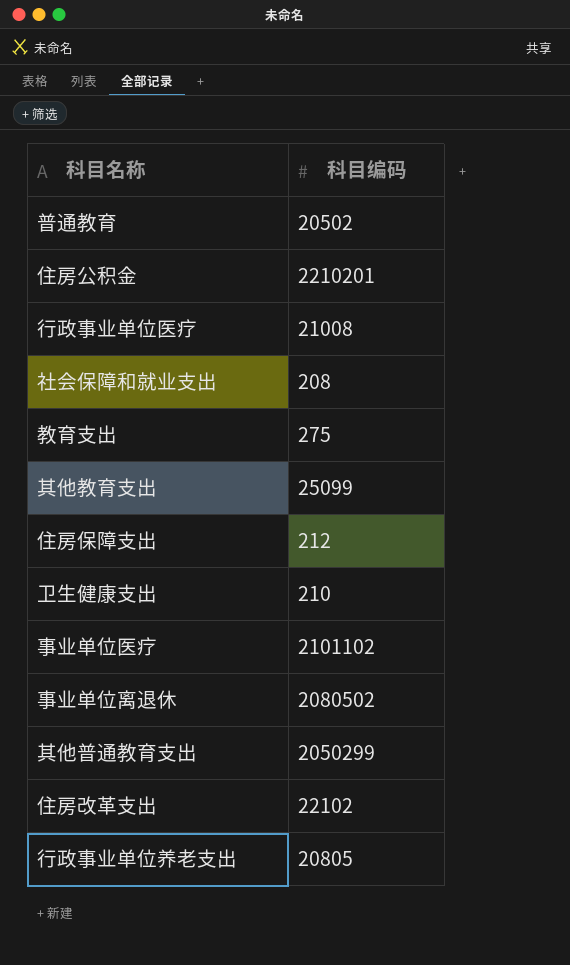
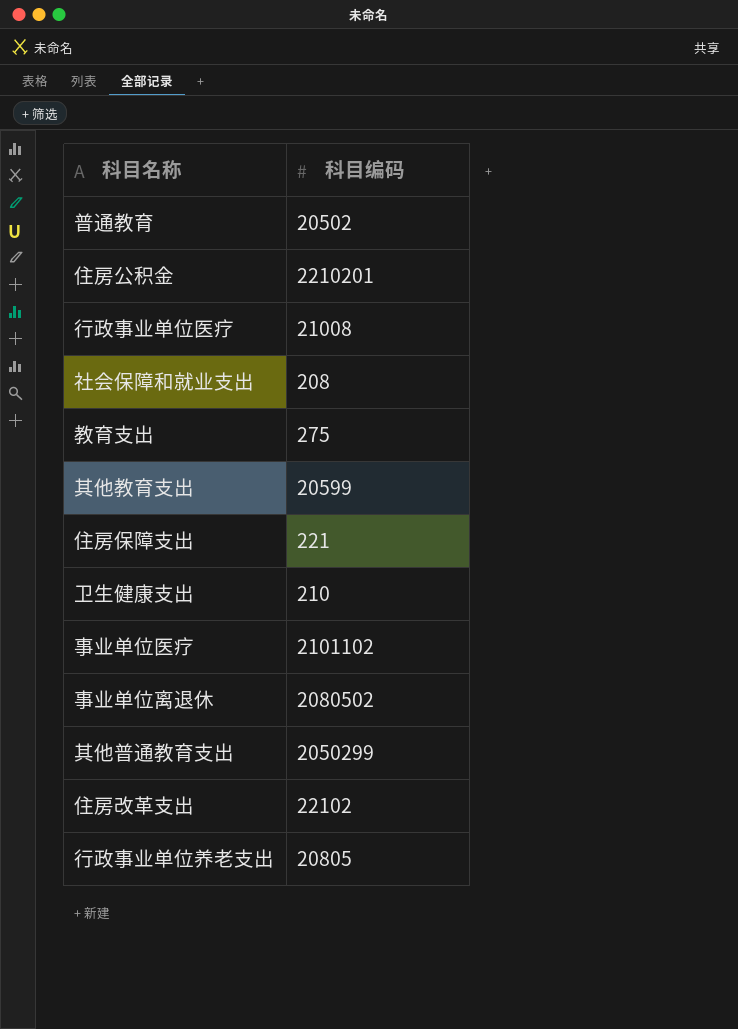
其他教育支出 | 科目编码: 25099 -> 20599
住房保障支出 | 科目编码: 212 -> 221

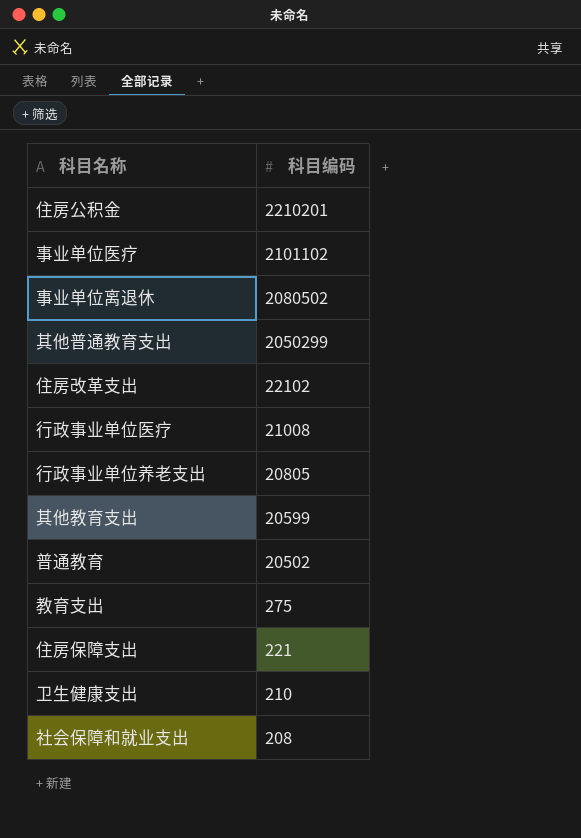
row order: none -> 科目编码 descending

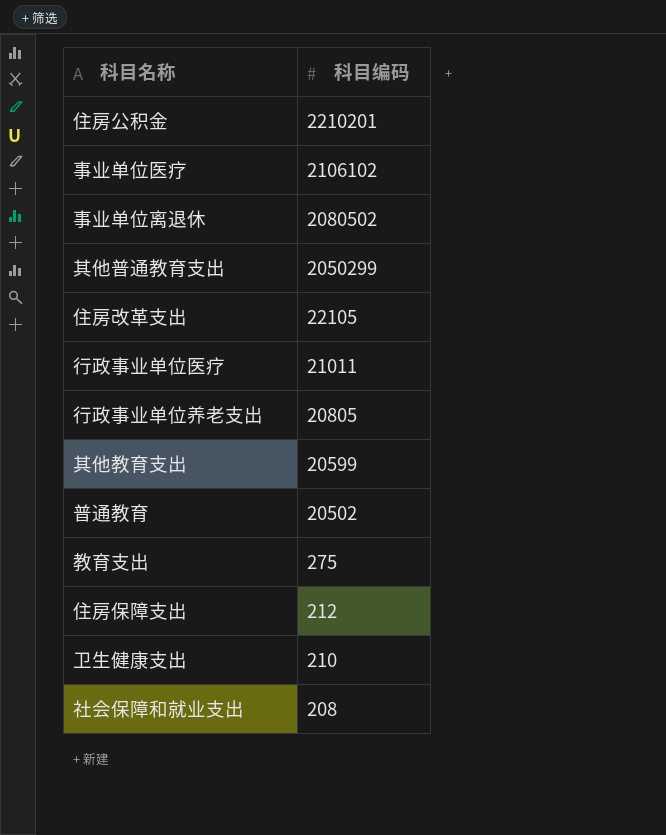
事业单位医疗 | 科目编码: 2101102 -> 2106102
住房改革支出 | 科目编码: 22102 -> 22105
行政事业单位医疗 | 科目编码: 21008 -> 21011
住房保障支出 | 科目编码: 221 -> 212

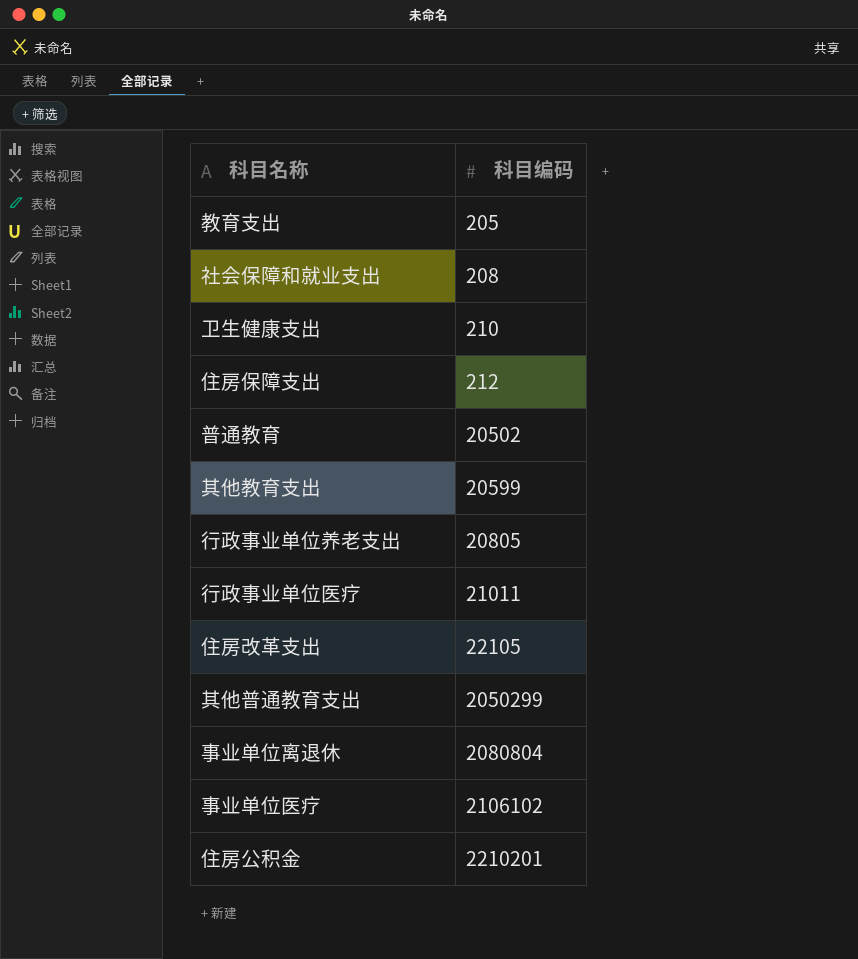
row order: 科目编码 descending -> 科目编码 ascending
教育支出 | 科目编码: 275 -> 205
事业单位离退休 | 科目编码: 2080502 -> 2080804

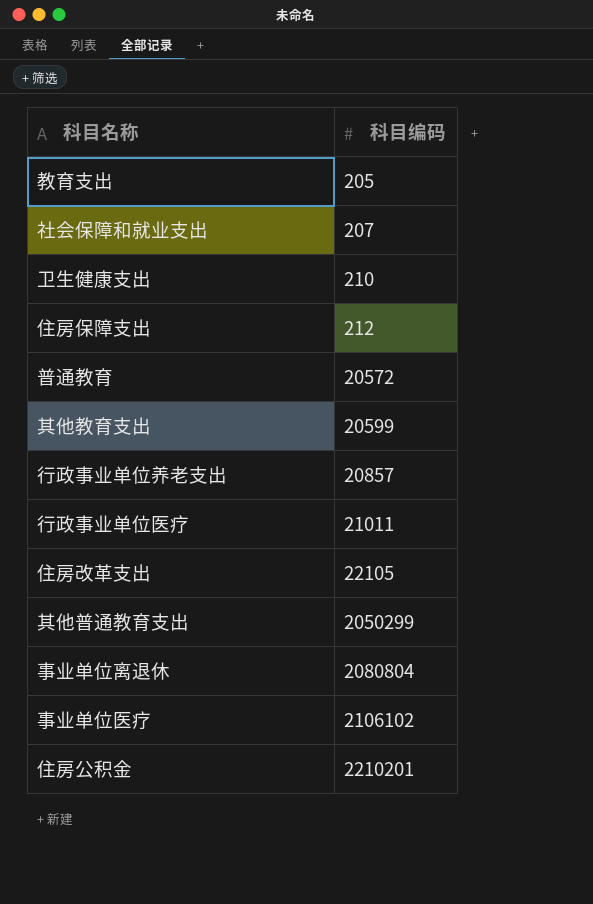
社会保障和就业支出 | 科目编码: 208 -> 207
普通教育 | 科目编码: 20502 -> 20572
行政事业单位养老支出 | 科目编码: 20805 -> 20857

